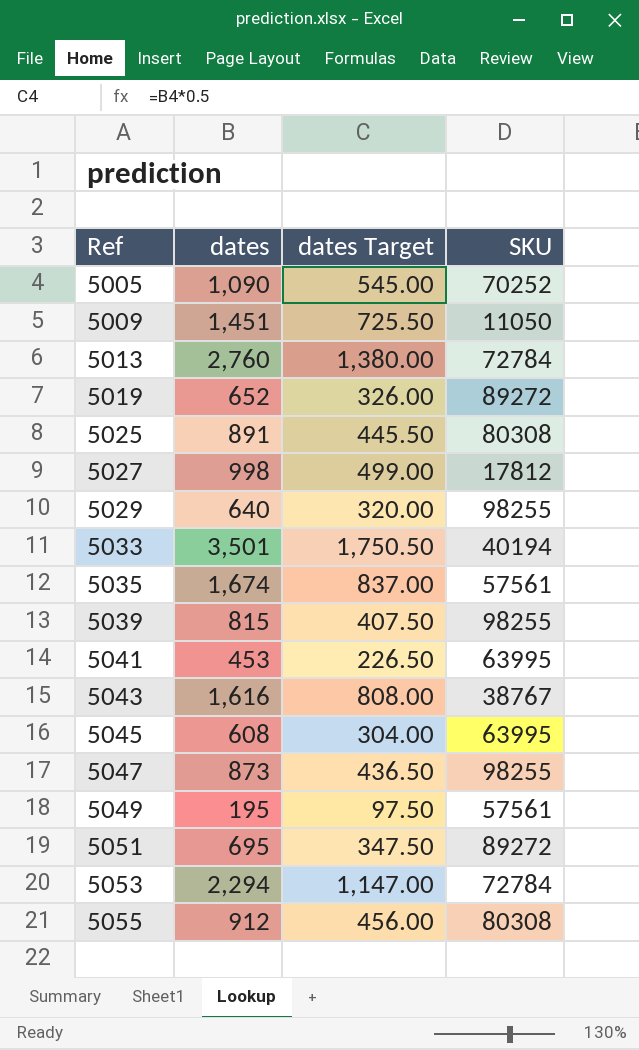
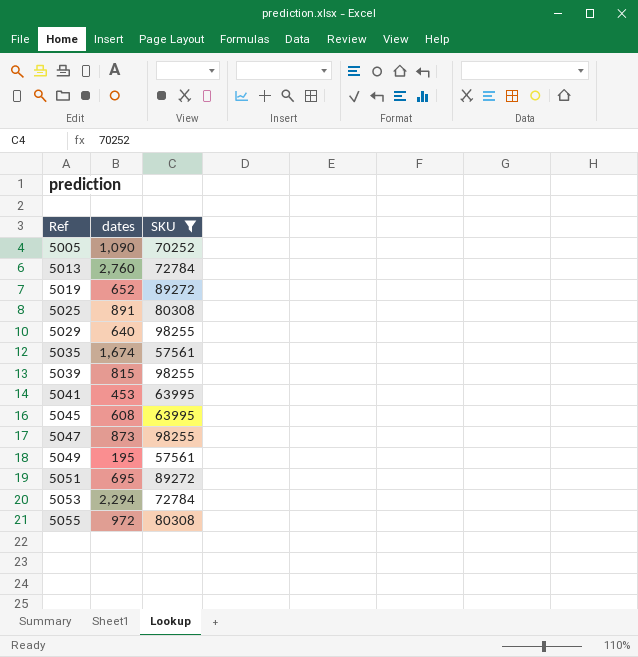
filter: none -> SKU >= 57561
column dates Target | formula: [dates] * 0.5 -> none
5055 | dates: 912 -> 972

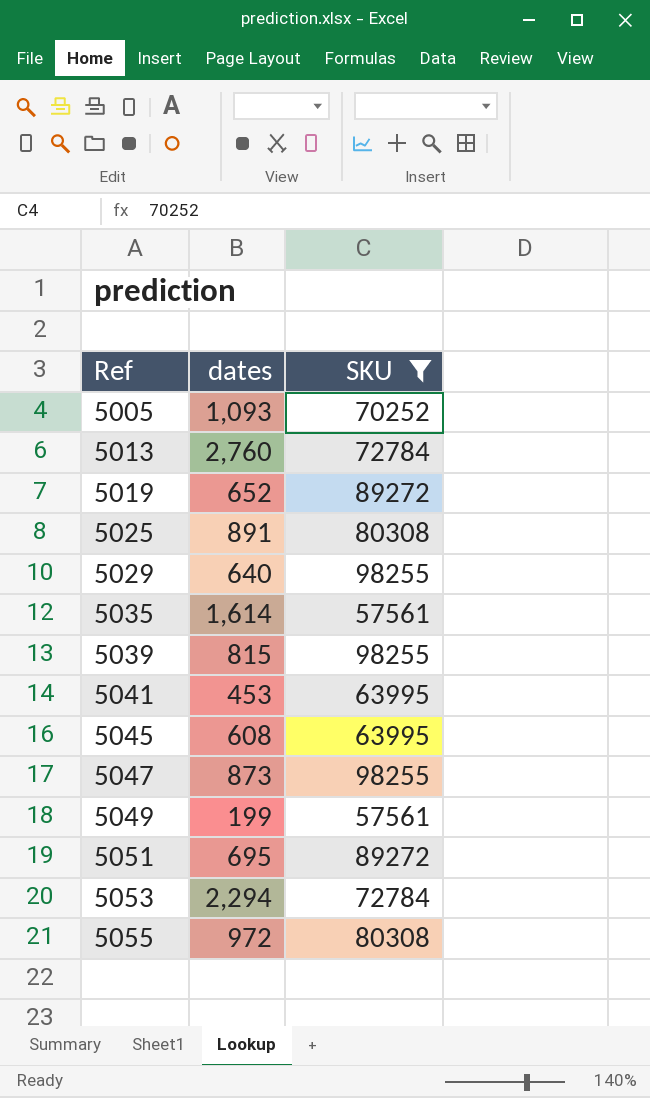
5005 | dates: 1,090 -> 1,093
5035 | dates: 1,674 -> 1,614
5049 | dates: 195 -> 199

